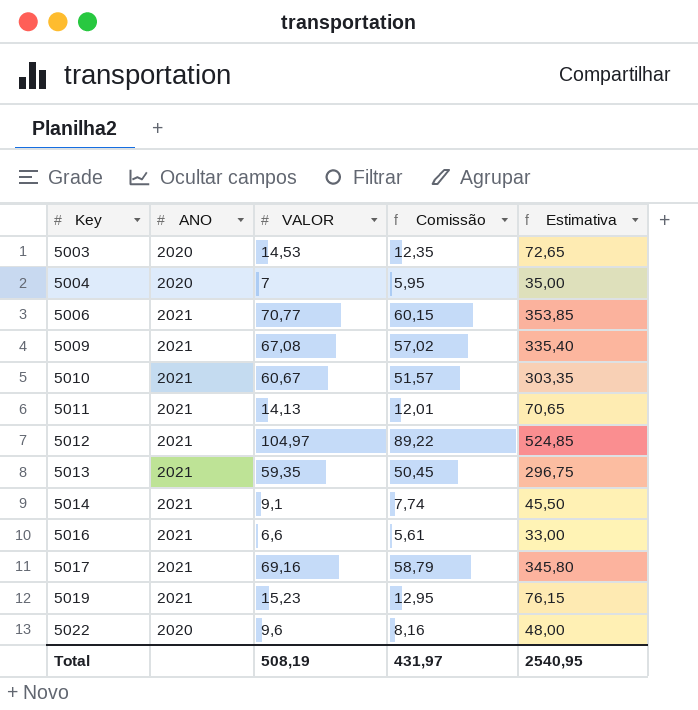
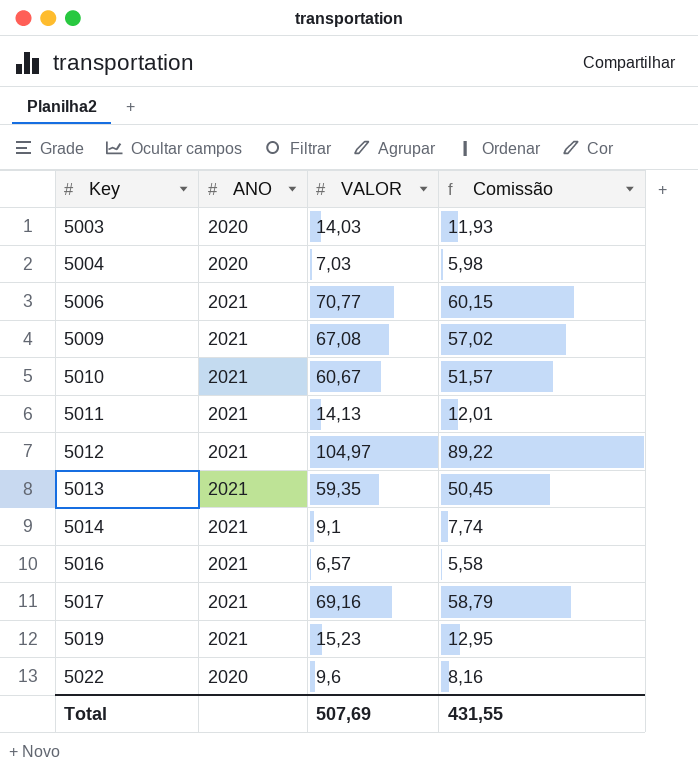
column Estimativa | formula: [VALOR] * 5 -> none
5003 | VALOR: 14,53 -> 14,03
5003 | Comissão: 12,35 -> 11,93
5004 | VALOR: 7 -> 7,03
5004 | Comissão: 5,95 -> 5,98
5016 | VALOR: 6,6 -> 6,57
5016 | Comissão: 5,61 -> 5,58
Total | VALOR: 508,19 -> 507,69
Total | Comissão: 431,97 -> 431,55

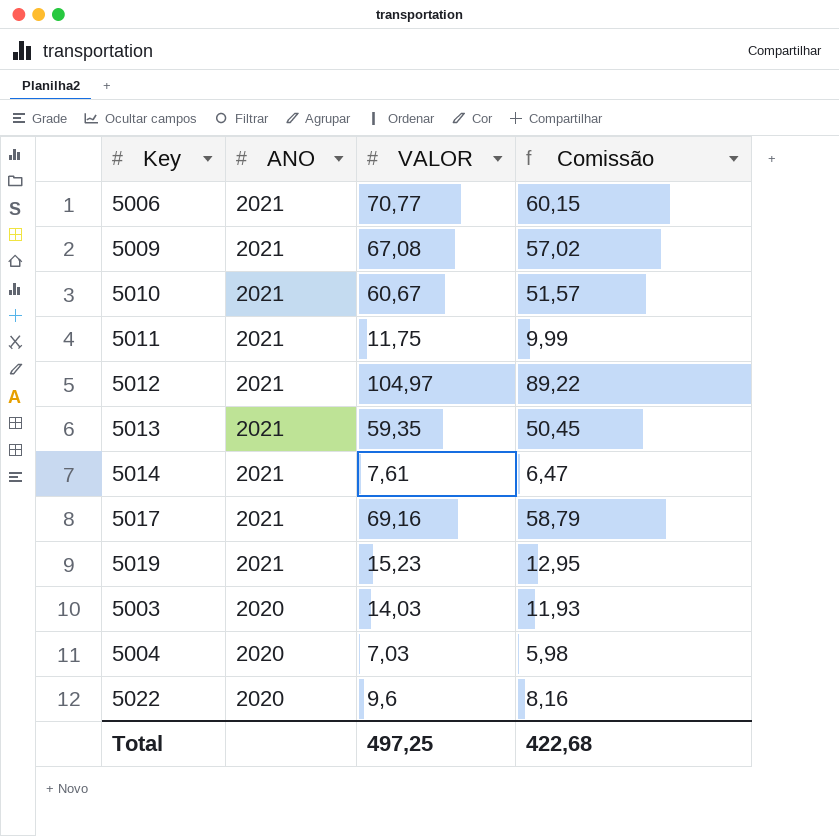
row order: Key ascending -> ANO descending
row 5016: 2021 | 6,57 | 5,58 -> none
5011 | VALOR: 14,13 -> 11,75
5011 | Comissão: 12,01 -> 9,99
5014 | VALOR: 9,1 -> 7,61
5014 | Comissão: 7,74 -> 6,47
Total | VALOR: 507,69 -> 497,25
Total | Comissão: 431,55 -> 422,68

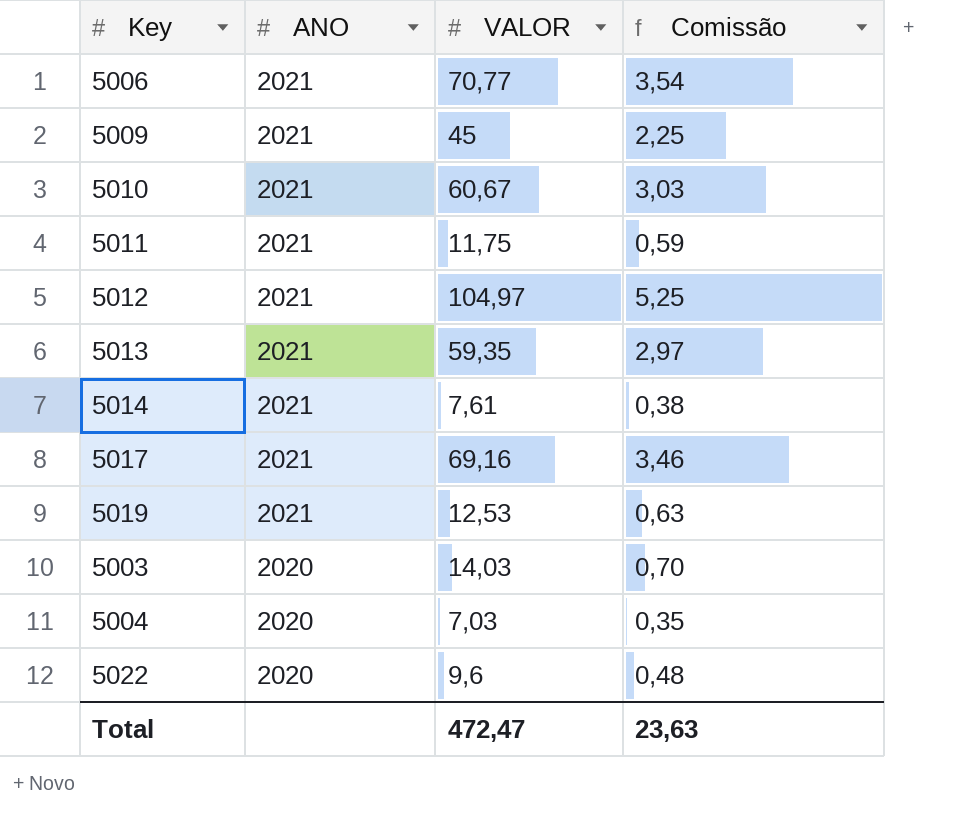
column Comissão | formula: [VALOR] * 0,85 -> [VALOR] * 0,05
5009 | VALOR: 67,08 -> 45
5019 | VALOR: 15,23 -> 12,53
Total | VALOR: 497,25 -> 472,47
Total | Comissão: 422,68 -> 23,63

